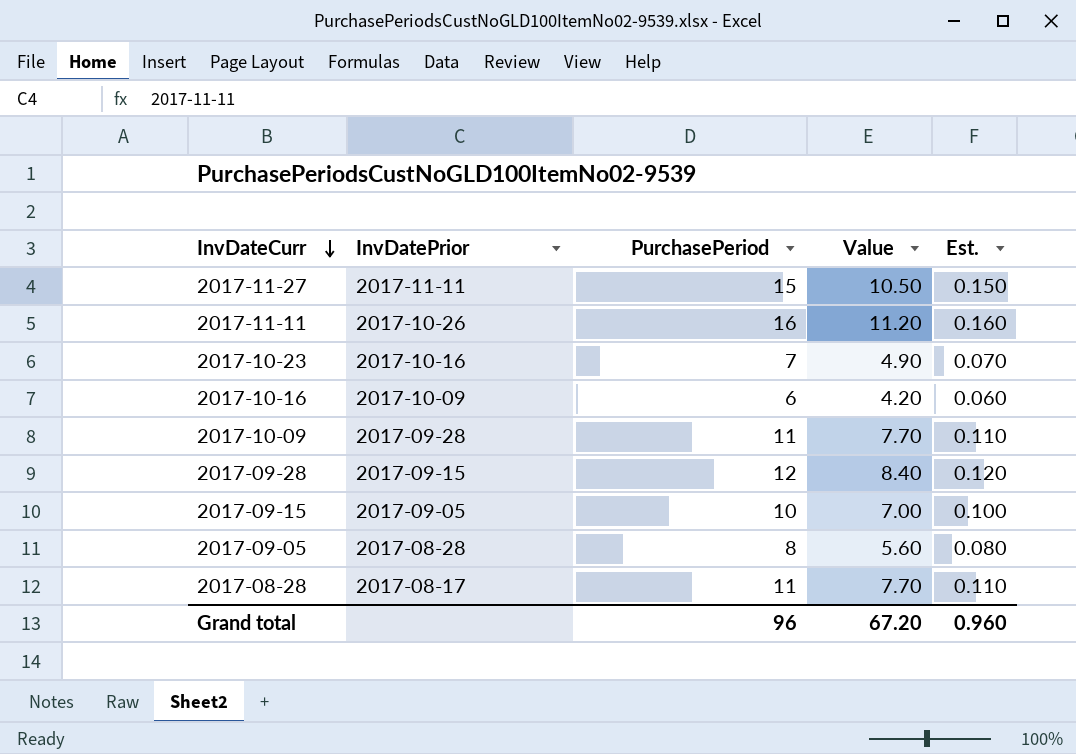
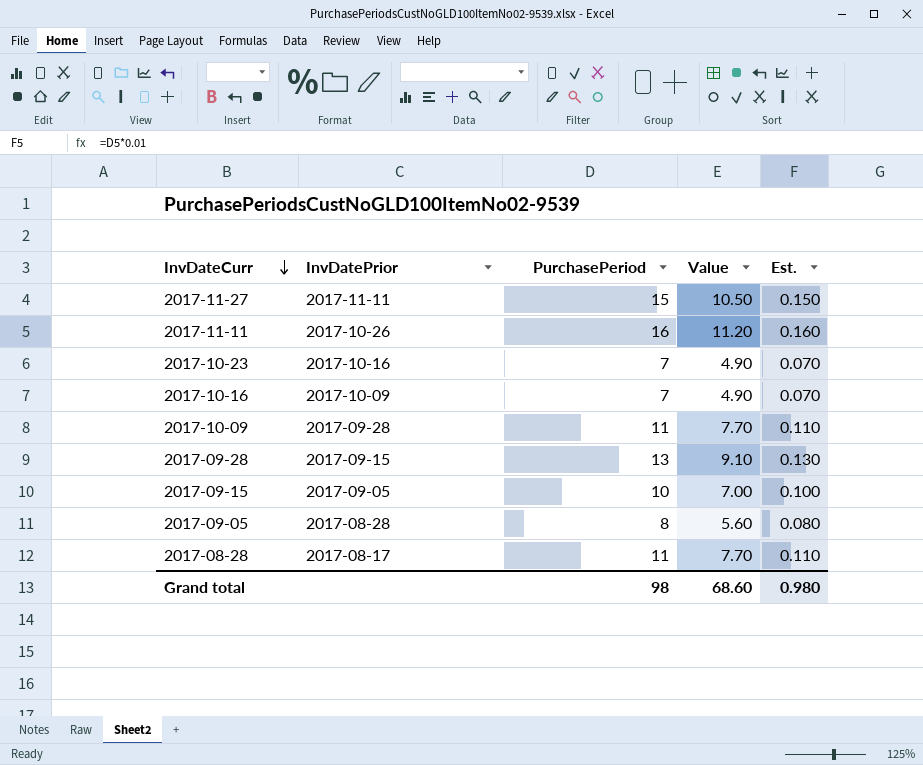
2017-10-16 | PurchasePeriod: 6 -> 7
2017-10-16 | Value: 4.20 -> 4.90
2017-10-16 | Est.: 0.060 -> 0.070
2017-09-28 | PurchasePeriod: 12 -> 13
2017-09-28 | Value: 8.40 -> 9.10
2017-09-28 | Est.: 0.120 -> 0.130
Grand total | PurchasePeriod: 96 -> 98
Grand total | Value: 67.20 -> 68.60
Grand total | Est.: 0.960 -> 0.980

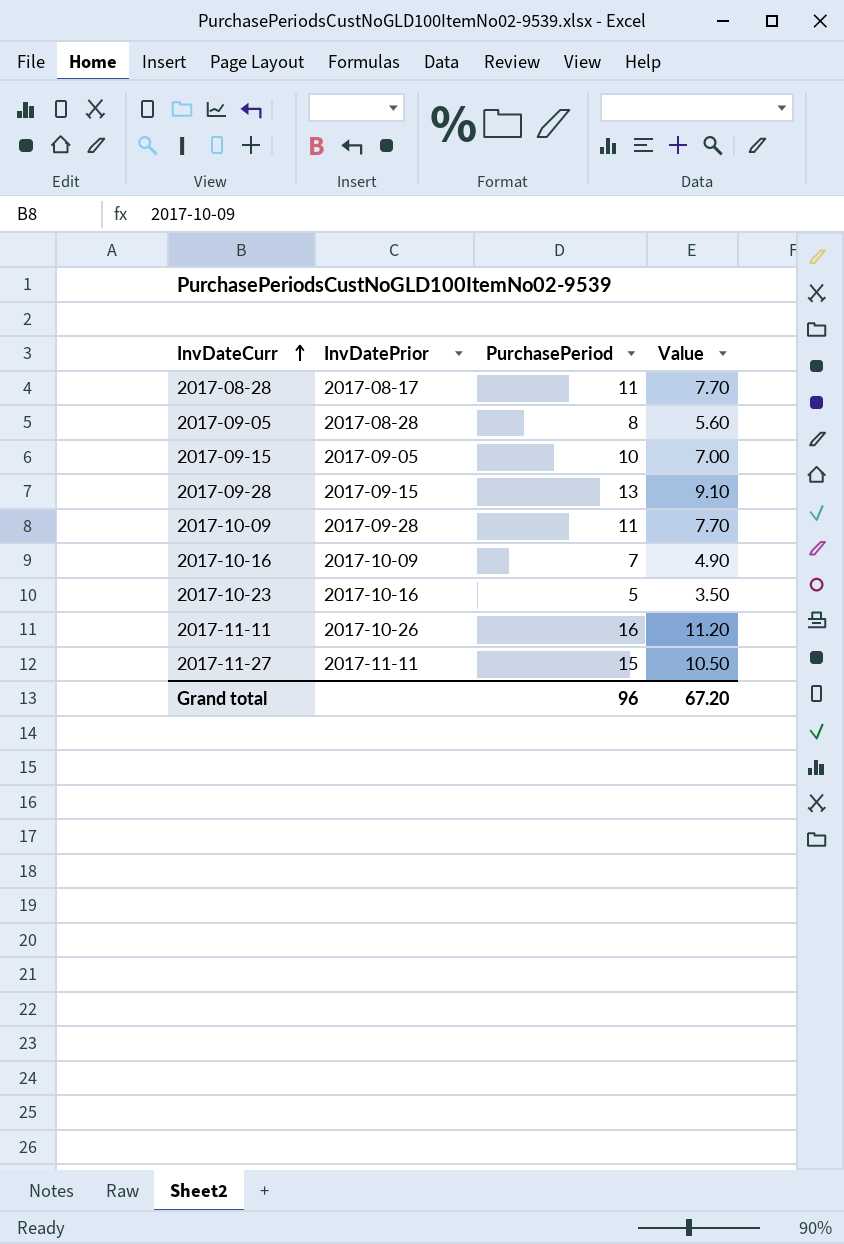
row order: InvDateCurr descending -> InvDateCurr ascending
column Est. | formula: [PurchasePeriod] * 0.01 -> none
2017-10-23 | PurchasePeriod: 7 -> 5
2017-10-23 | Value: 4.90 -> 3.50
Grand total | PurchasePeriod: 98 -> 96
Grand total | Value: 68.60 -> 67.20

